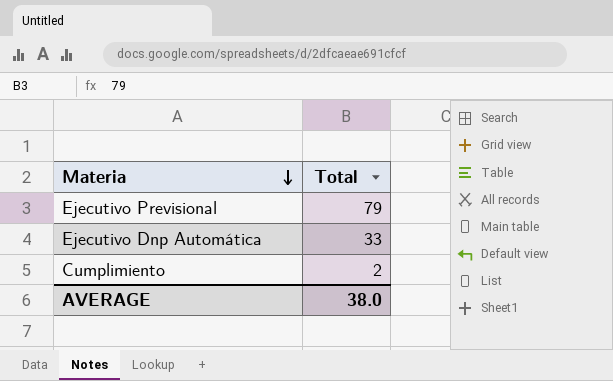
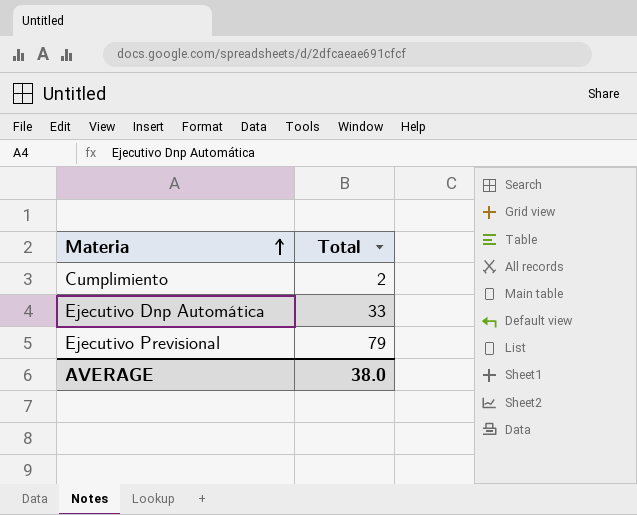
row order: Materia descending -> Materia ascending

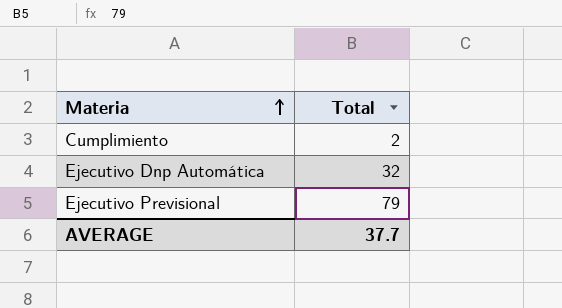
Ejecutivo Dnp Automática | Total: 33 -> 32
AVERAGE | Total: 38.0 -> 37.7

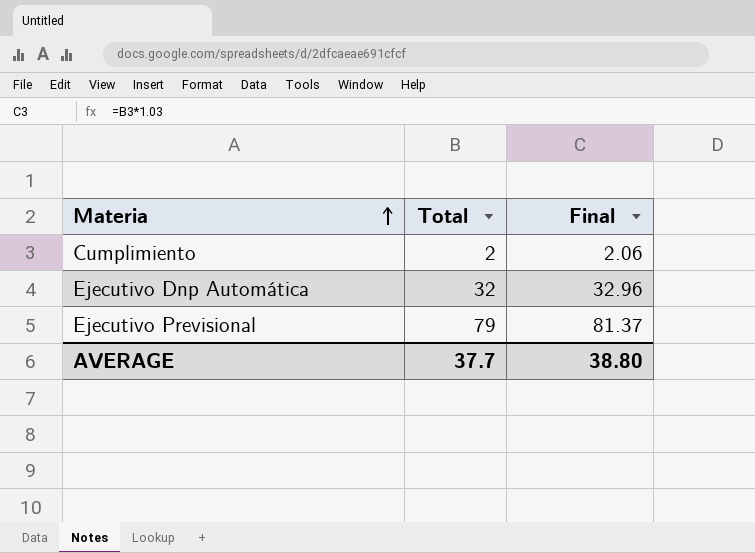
column Final | formula: none -> [Total] * 1.03

